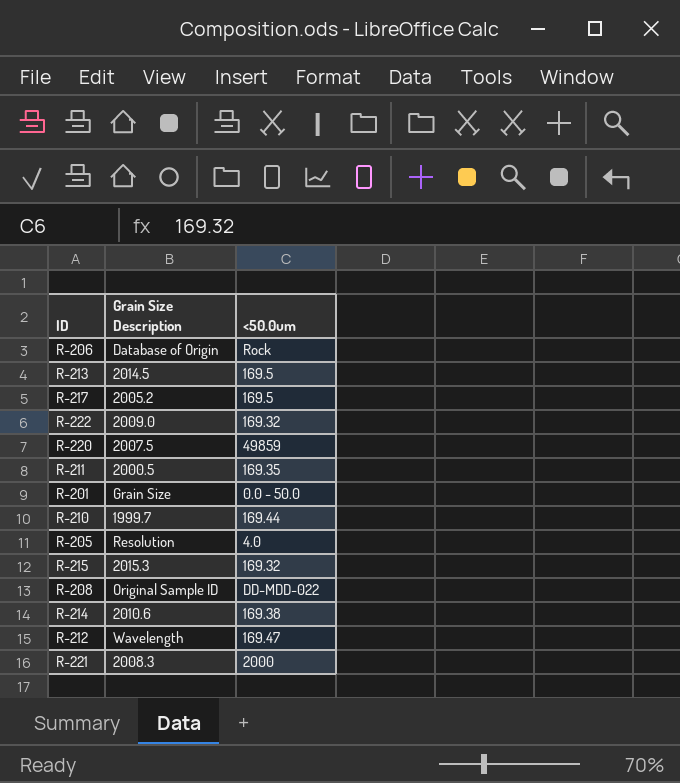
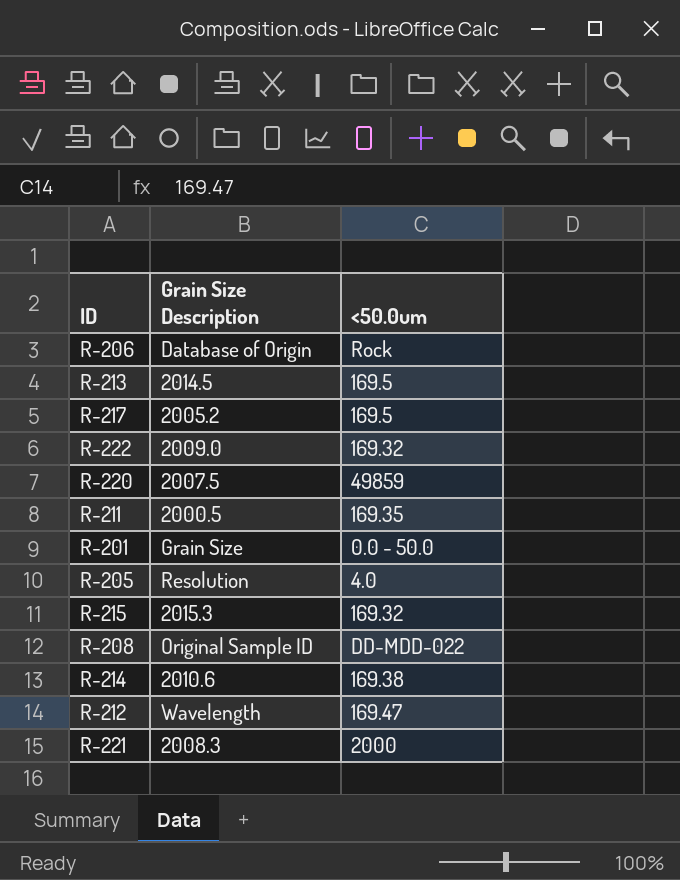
row R-210: 1999.7 | 169.44 -> none

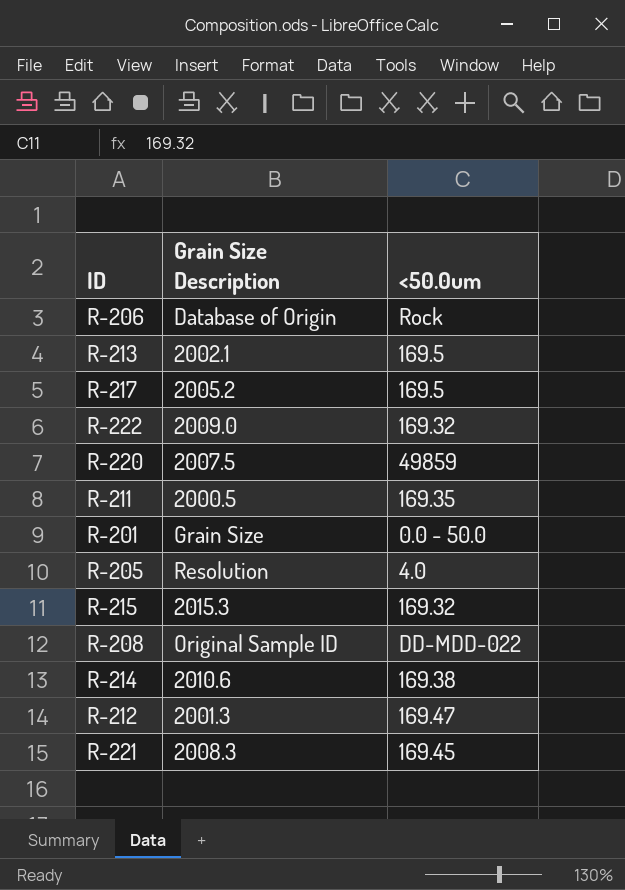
R-213 | Grain Size Description: 2014.5 -> 2002.1
R-212 | Grain Size Description: Wavelength -> 2001.3
R-221 | <50.0um: 2000 -> 169.45

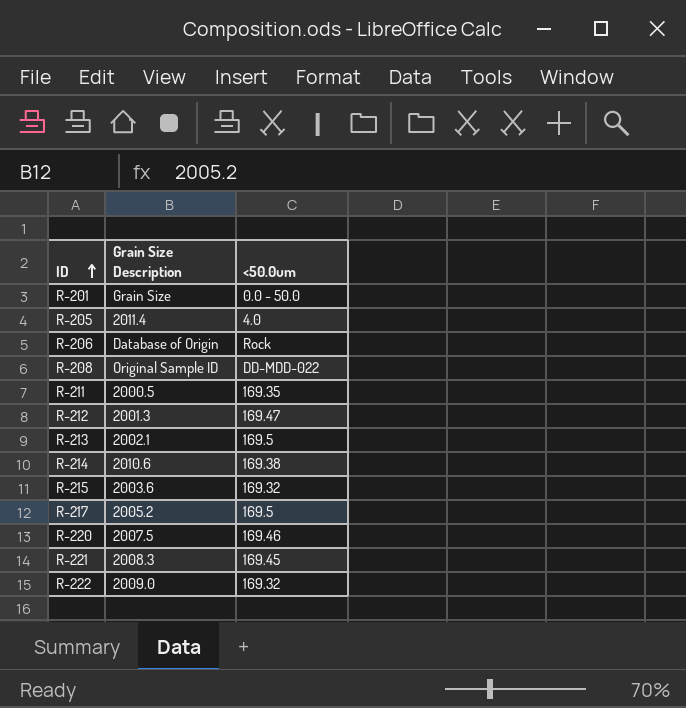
row order: none -> ID ascending
R-205 | Grain Size Description: Resolution -> 2011.4
R-215 | Grain Size Description: 2015.3 -> 2003.6
R-220 | <50.0um: 49859 -> 169.46

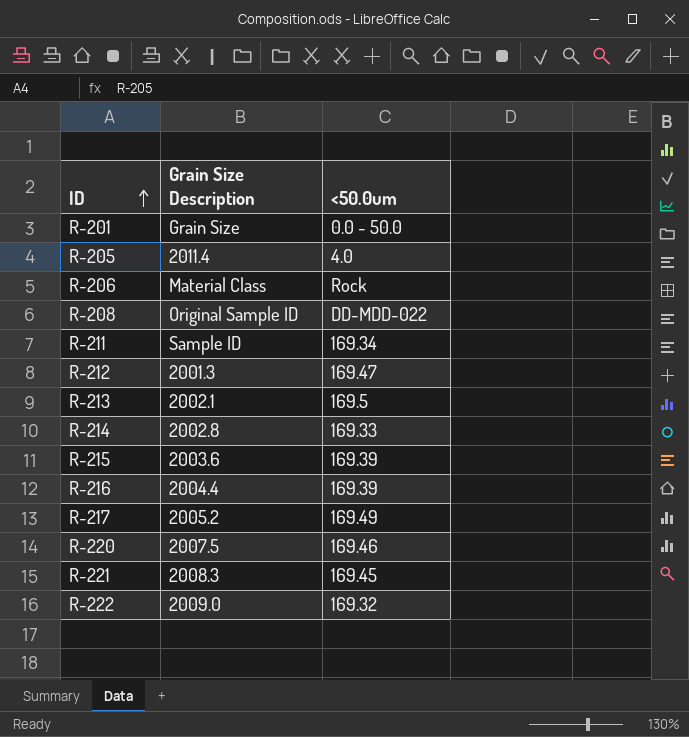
R-206 | Grain Size Description: Database of Origin -> Material Class
R-211 | Grain Size Description: 2000.5 -> Sample ID
R-211 | <50.0um: 169.35 -> 169.34
R-214 | Grain Size Description: 2010.6 -> 2002.8
R-214 | <50.0um: 169.38 -> 169.33
R-215 | <50.0um: 169.32 -> 169.39
row R-216: none -> 2004.4 | 169.39
R-217 | <50.0um: 169.5 -> 169.49

